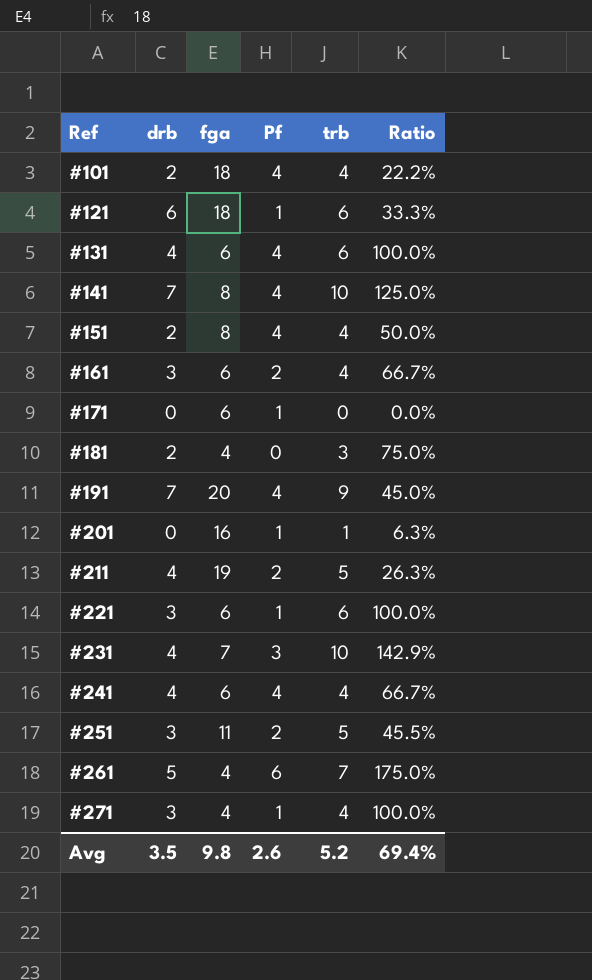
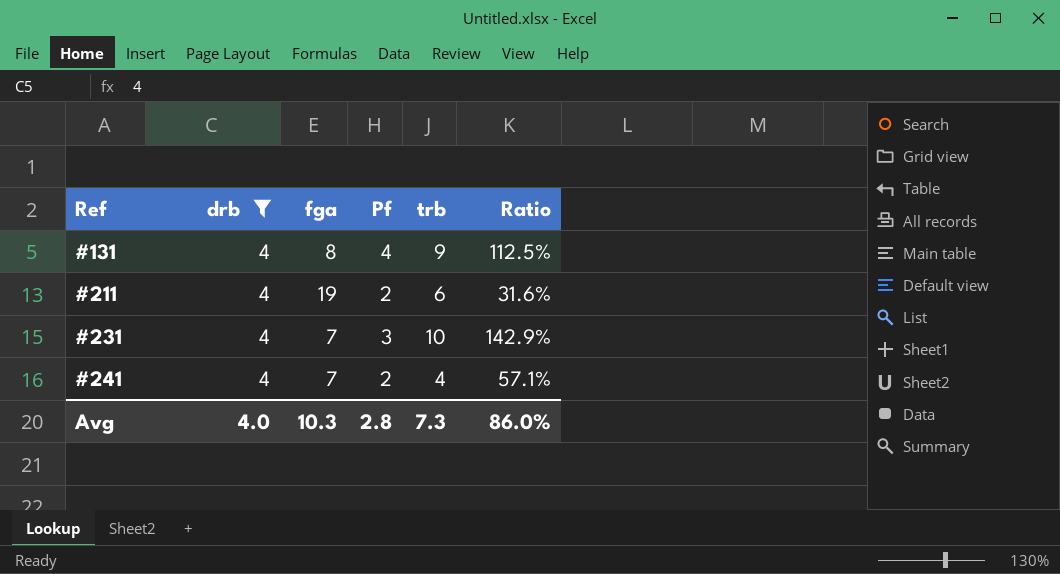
filter: none -> drb = 4
#131 | fga: 6 -> 8
#131 | trb: 6 -> 9
#131 | Ratio: 100.0% -> 112.5%
#211 | trb: 5 -> 6
#211 | Ratio: 26.3% -> 31.6%
#241 | fga: 6 -> 7
#241 | Pf: 4 -> 2
#241 | Ratio: 66.7% -> 57.1%
Avg | drb: 3.5 -> 4.0
Avg | fga: 9.8 -> 10.3
Avg | Pf: 2.6 -> 2.8
Avg | trb: 5.2 -> 7.3
Avg | Ratio: 69.4% -> 86.0%

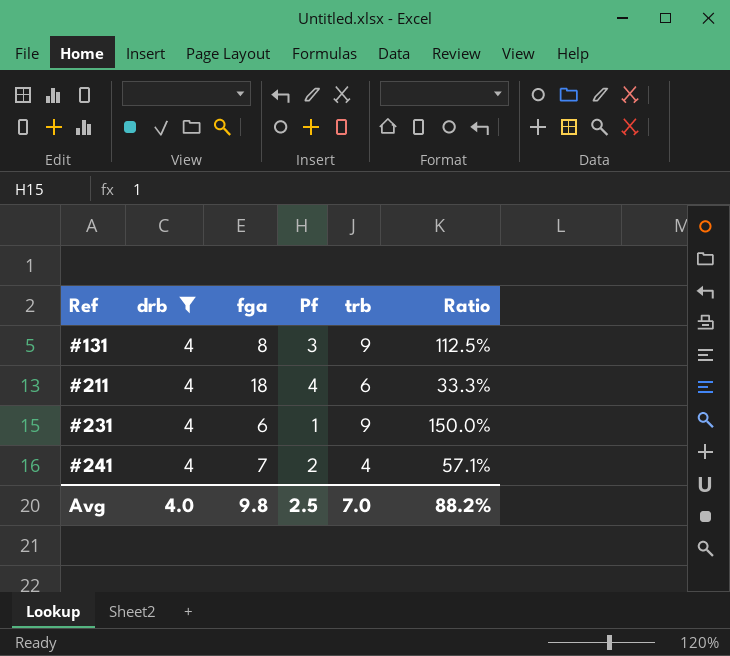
#131 | Pf: 4 -> 3
#211 | fga: 19 -> 18
#211 | Pf: 2 -> 4
#211 | Ratio: 31.6% -> 33.3%
#231 | fga: 7 -> 6
#231 | Pf: 3 -> 1
#231 | trb: 10 -> 9
#231 | Ratio: 142.9% -> 150.0%
Avg | fga: 10.3 -> 9.8
Avg | Pf: 2.8 -> 2.5
Avg | trb: 7.3 -> 7.0
Avg | Ratio: 86.0% -> 88.2%

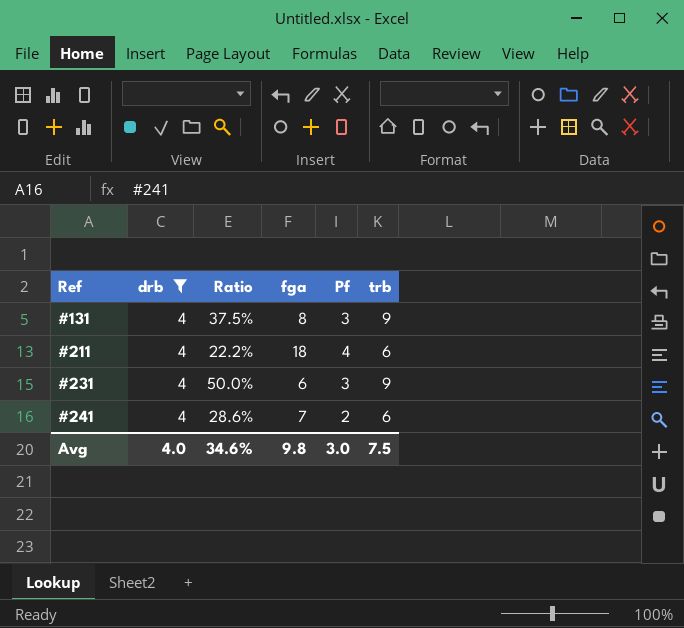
column Ratio | formula: [trb] / [fga] -> [Pf] / [fga]
column Ratio | position: 6 -> 3
#231 | Pf: 1 -> 3
#241 | trb: 4 -> 6
Avg | Ratio: 88.2% -> 34.6%
Avg | Pf: 2.5 -> 3.0
Avg | trb: 7.0 -> 7.5

